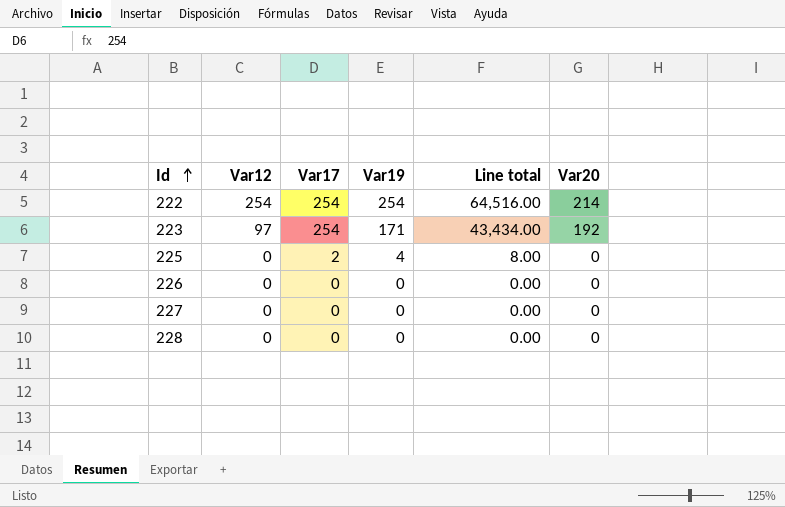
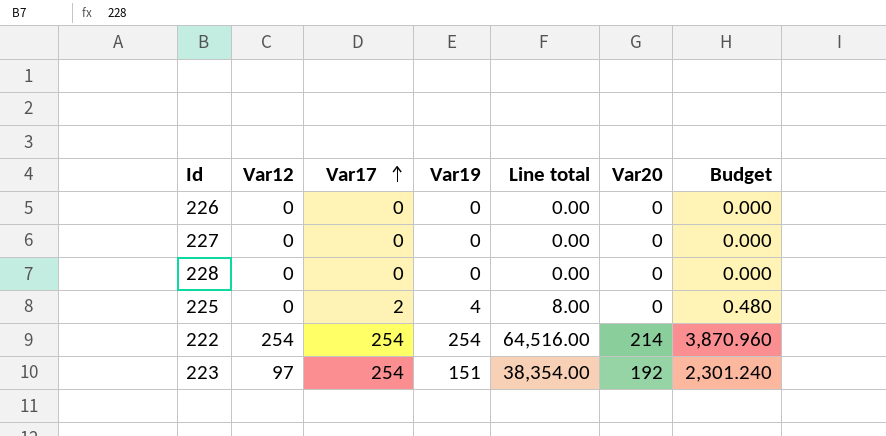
row order: Id ascending -> Var17 ascending
column Budget | formula: none -> [Line total] * 0.06
223 | Var19: 171 -> 151
223 | Line total: 43,434.00 -> 38,354.00

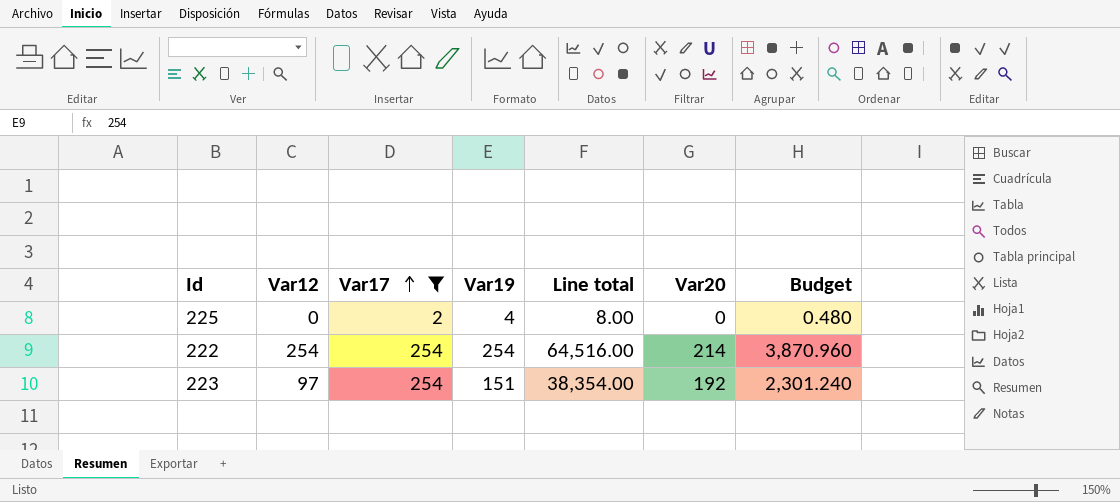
filter: none -> Var17 != 0

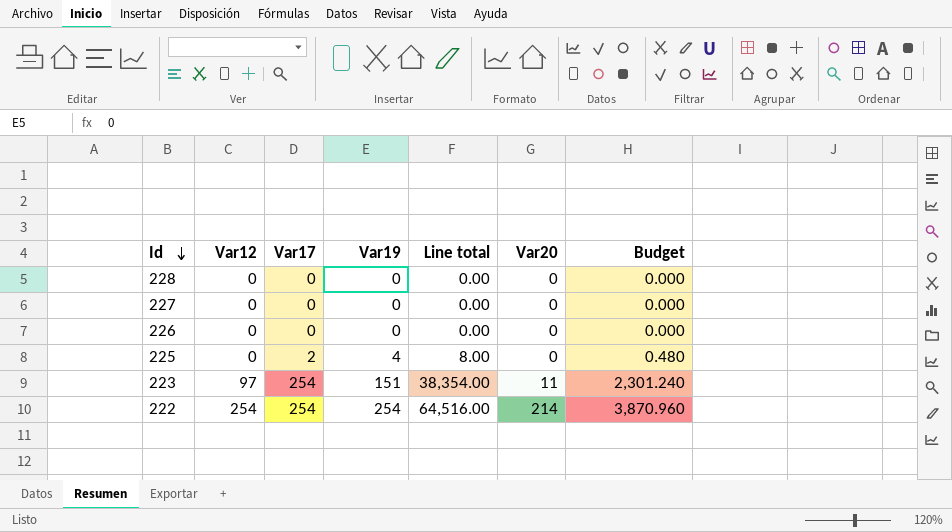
filter: Var17 != 0 -> none
row order: Var17 ascending -> Id descending
223 | Var20: 192 -> 11

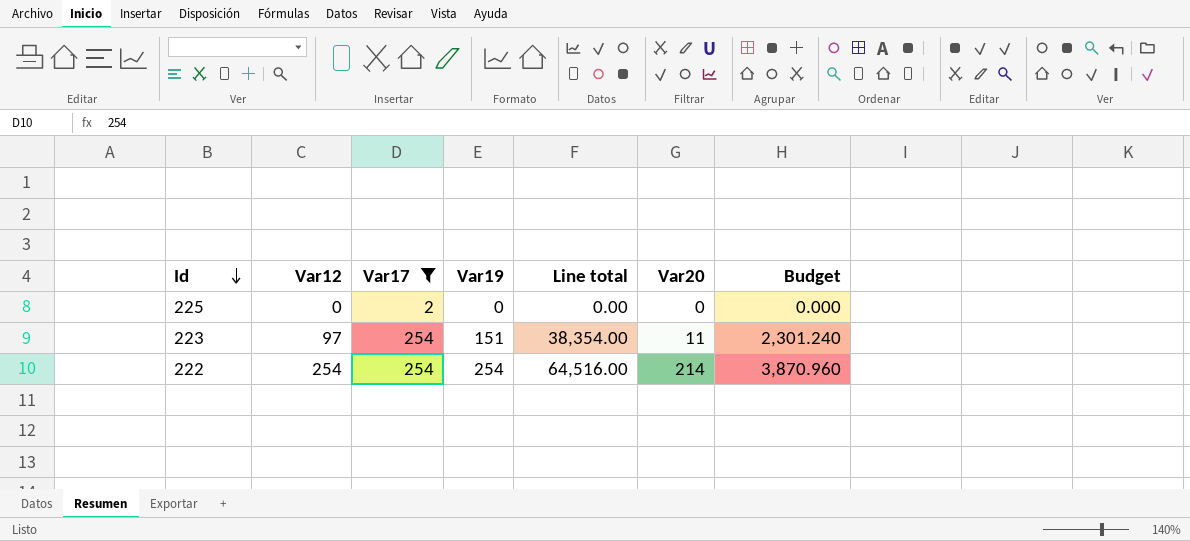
filter: none -> Var17 != 0
225 | Var19: 4 -> 0
225 | Line total: 8.00 -> 0.00
225 | Budget: 0.480 -> 0.000

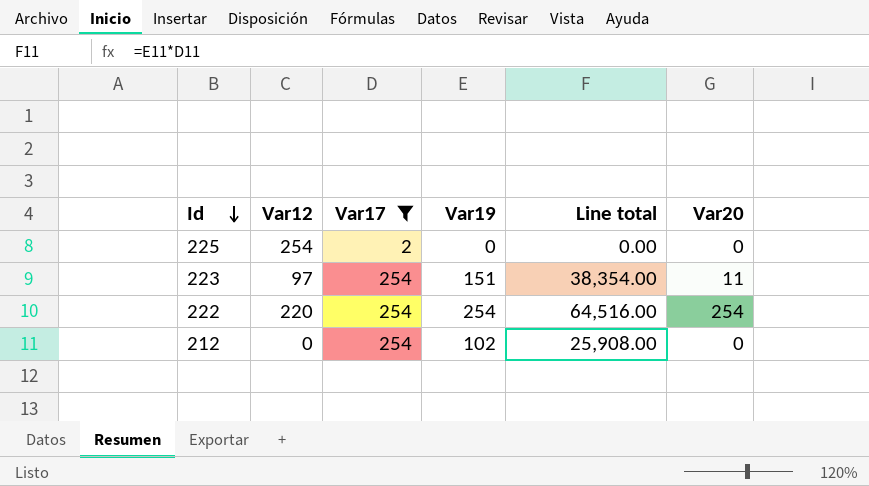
column Budget | formula: [Line total] * 0.06 -> none
225 | Var12: 0 -> 254
222 | Var12: 254 -> 220
222 | Var20: 214 -> 254
row 212: none -> 0 | 254 | 102 | 25,908.00 | 0

